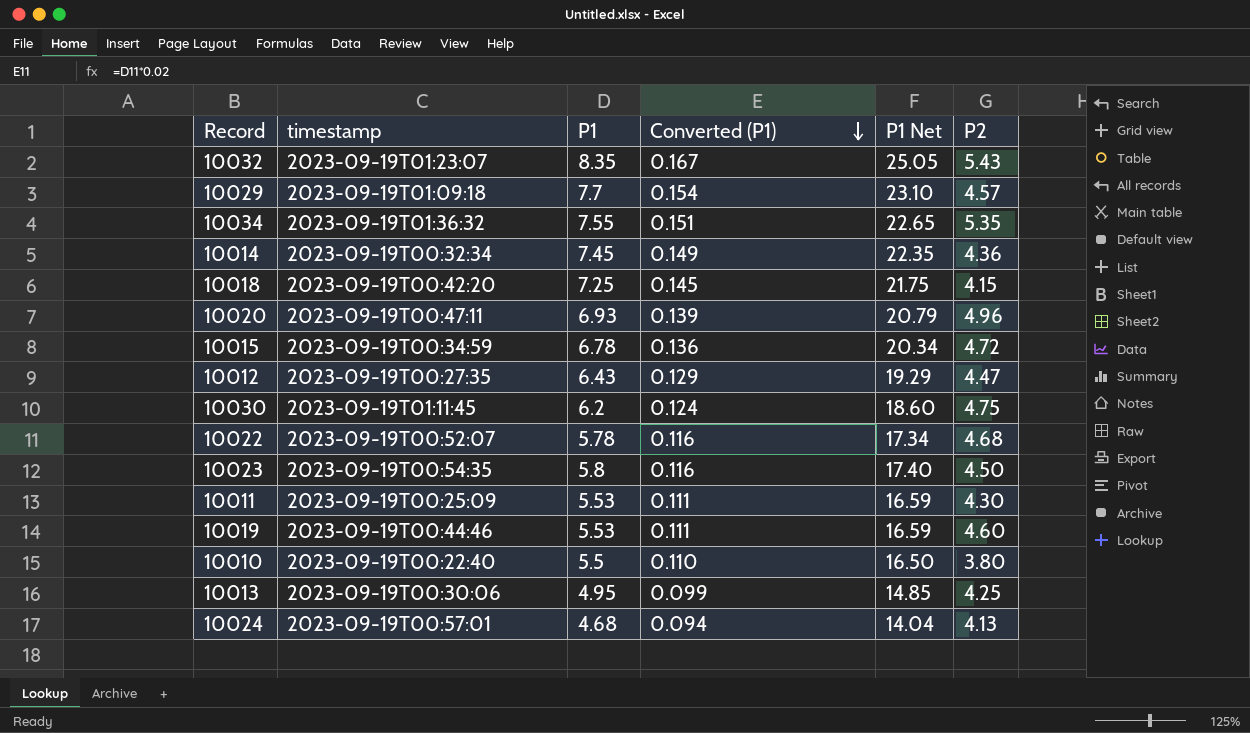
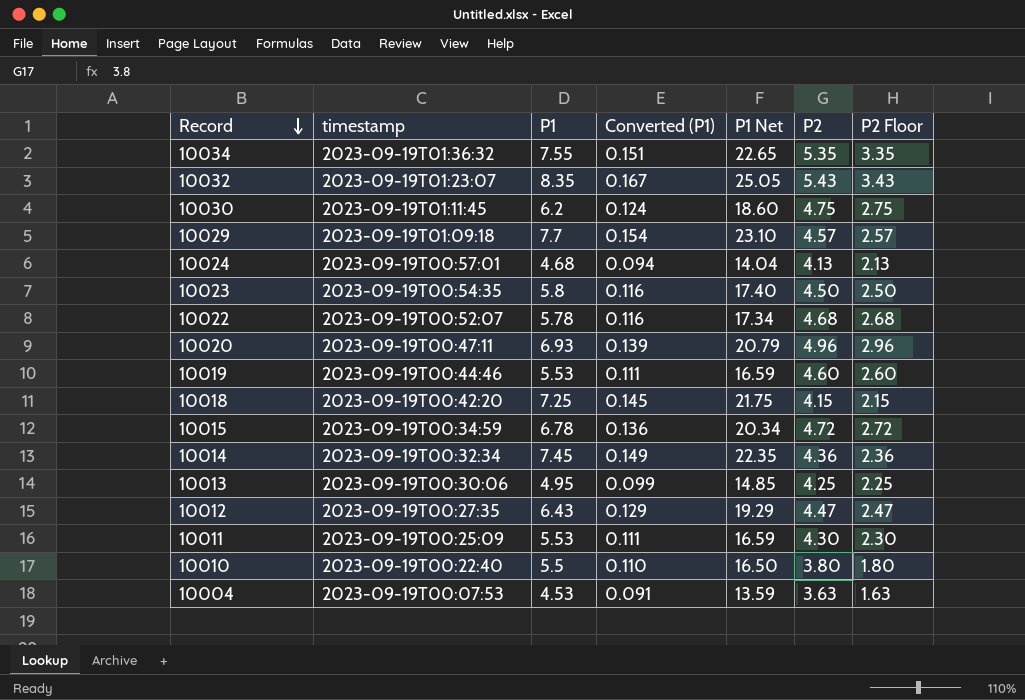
row order: Converted (P1) descending -> Record descending
column P2 Floor | formula: none -> [P2] - 2
row 10004: none -> 2023-09-19T00:07:53 | 4.53 | 0.091 | 13.59 | 3.63 | 1.63

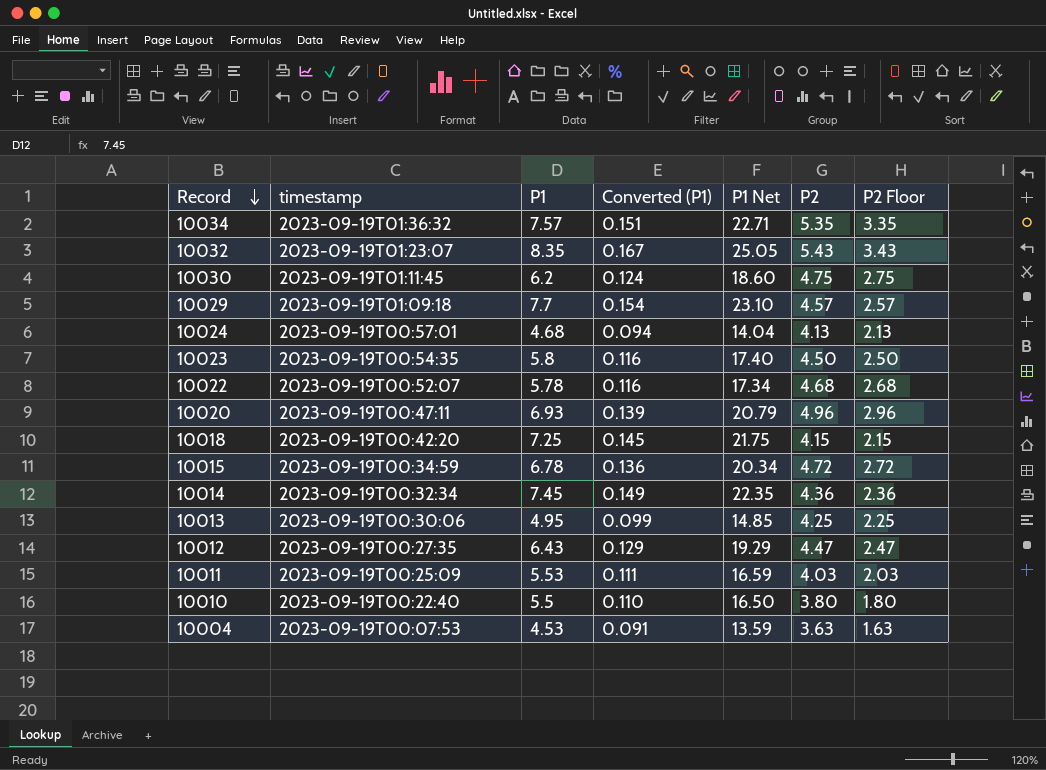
row 10019: 2023-09-19T00:44:46 | 5.53 | 0.111 | 16.59 | 4.60 | 2.60 -> none
10034 | P1: 7.55 -> 7.57
10034 | P1 Net: 22.65 -> 22.71
10011 | P2: 4.30 -> 4.03
10011 | P2 Floor: 2.30 -> 2.03

